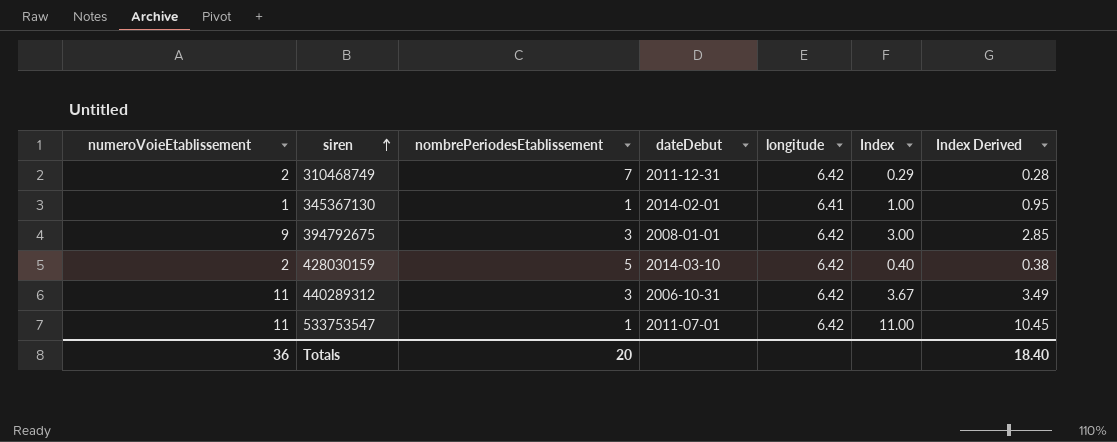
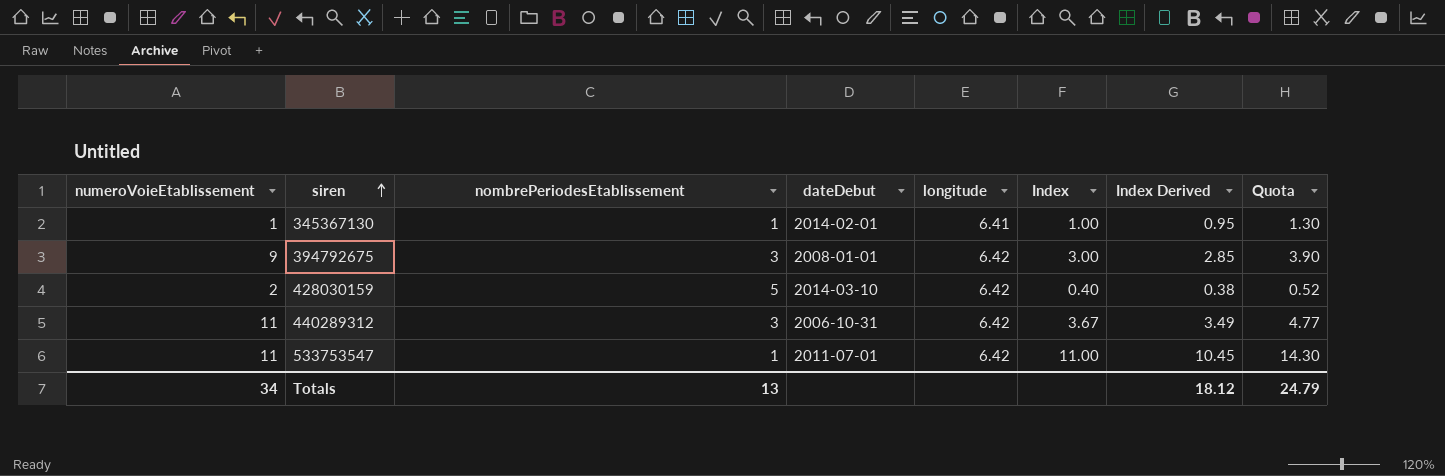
column Quota | formula: none -> [Index] * 1.3
row 310468749: 2 | 7 | 2011-12-31 | 6.42 | 0.29 | 0.28 -> none
Totals | numeroVoieEtablissement: 36 -> 34
Totals | nombrePeriodesEtablissement: 20 -> 13
Totals | Index Derived: 18.40 -> 18.12

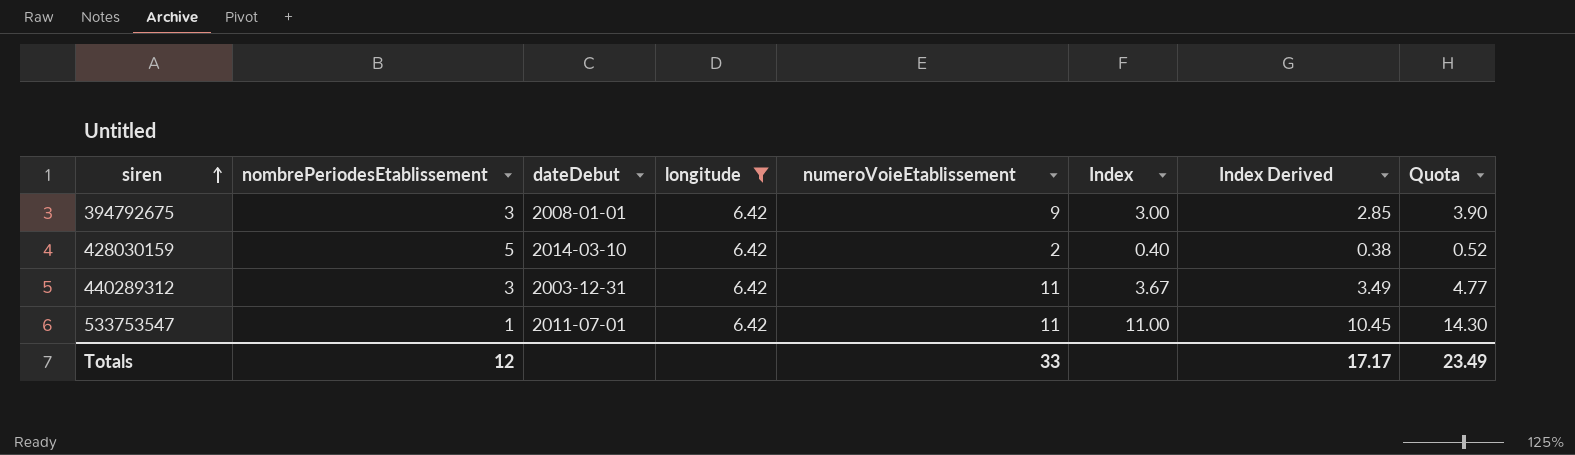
filter: none -> longitude = 6.42
column numeroVoieEtablissement | position: 1 -> 5
440289312 | dateDebut: 2006-10-31 -> 2003-12-31
Totals | nombrePeriodesEtablissement: 13 -> 12
Totals | numeroVoieEtablissement: 34 -> 33
Totals | Index Derived: 18.12 -> 17.17
Totals | Quota: 24.79 -> 23.49

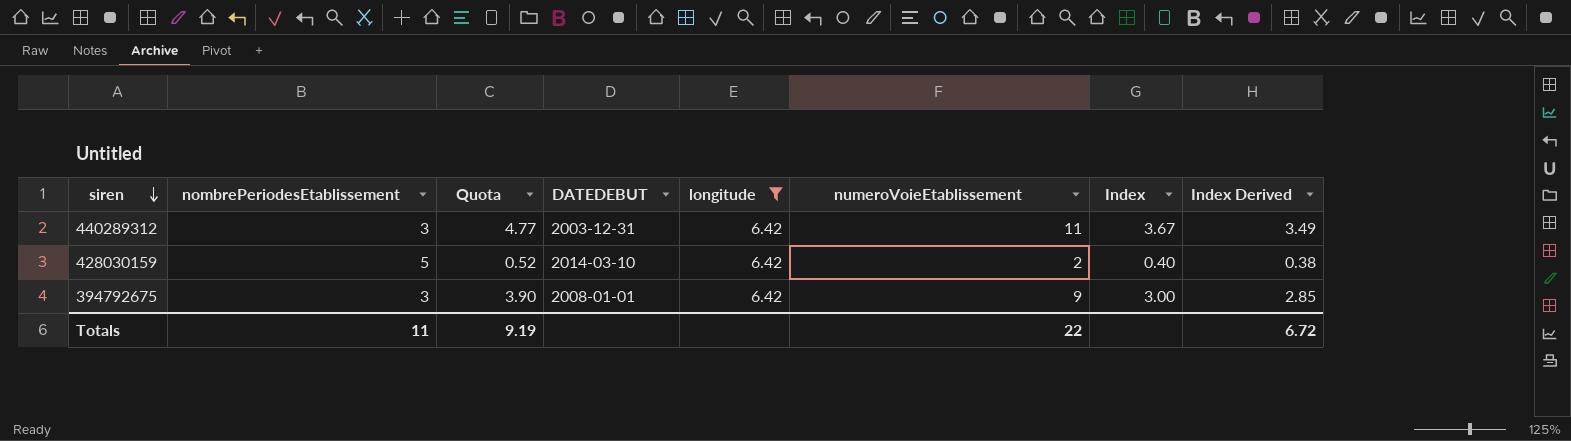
row order: siren ascending -> siren descending
column Quota | position: 8 -> 3
column name: dateDebut -> DATEDEBUT
row 533753547: 1 | 2011-07-01 | 6.42 | 11 | 11.00 | 10.45 | 14.30 -> none
Totals | nombrePeriodesEtablissement: 12 -> 11
Totals | Quota: 23.49 -> 9.19
Totals | numeroVoieEtablissement: 33 -> 22
Totals | Index Derived: 17.17 -> 6.72

